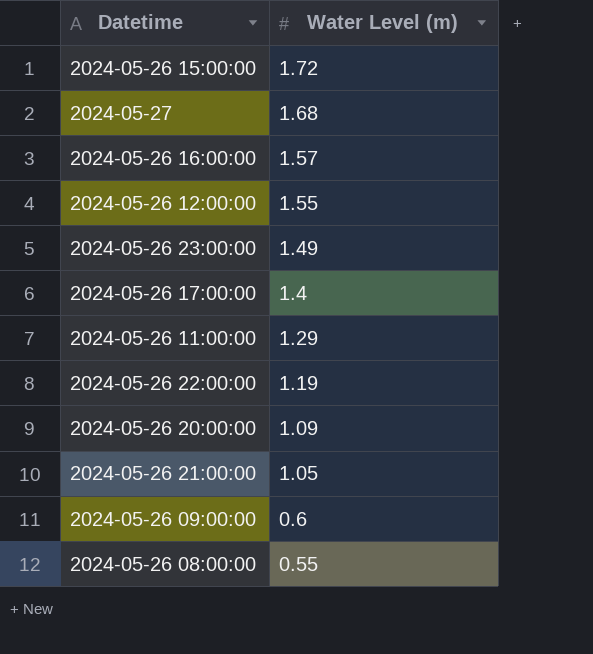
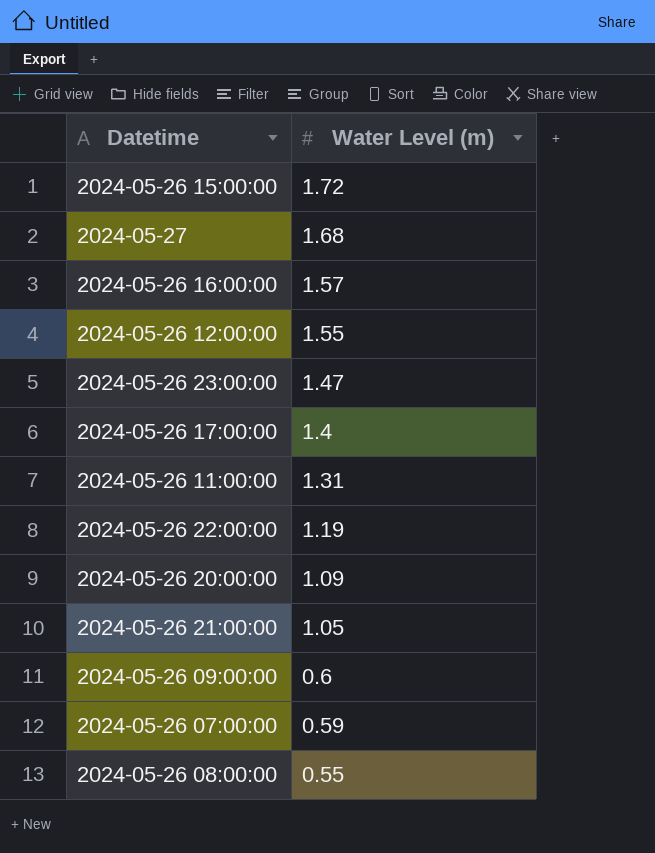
2024-05-26 23:00:00 | Water Level (m): 1.49 -> 1.47
2024-05-26 11:00:00 | Water Level (m): 1.29 -> 1.31
row 2024-05-26 07:00:00: none -> 0.59

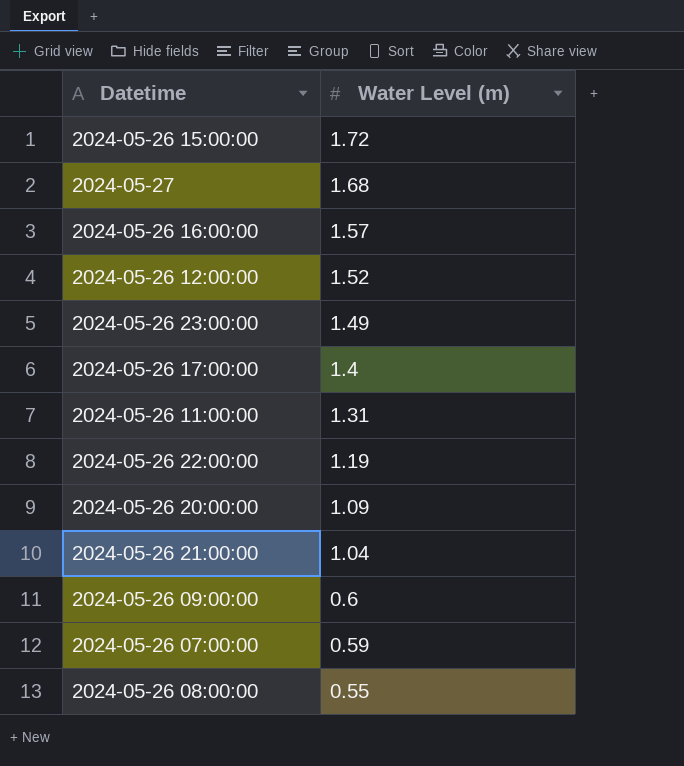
2024-05-26 12:00:00 | Water Level (m): 1.55 -> 1.52
2024-05-26 23:00:00 | Water Level (m): 1.47 -> 1.49
2024-05-26 21:00:00 | Water Level (m): 1.05 -> 1.04

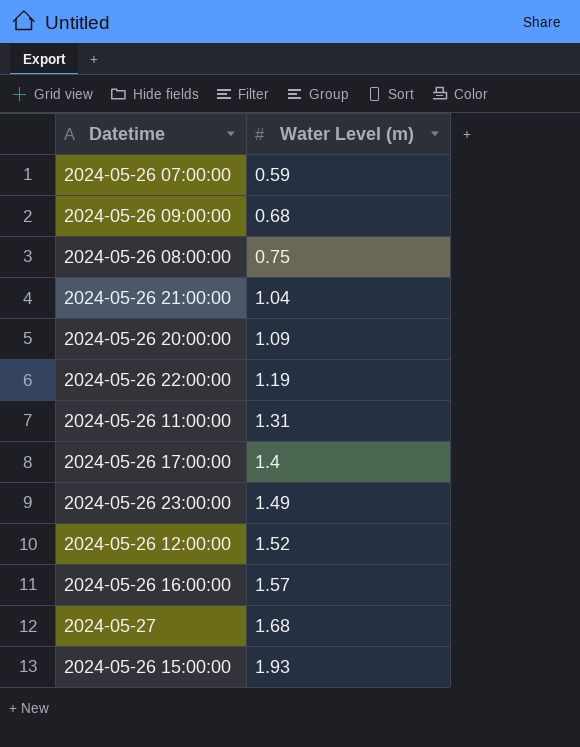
row order: Water Level (m) descending -> Water Level (m) ascending
2024-05-26 09:00:00 | Water Level (m): 0.6 -> 0.68
2024-05-26 08:00:00 | Water Level (m): 0.55 -> 0.75
2024-05-26 15:00:00 | Water Level (m): 1.72 -> 1.93

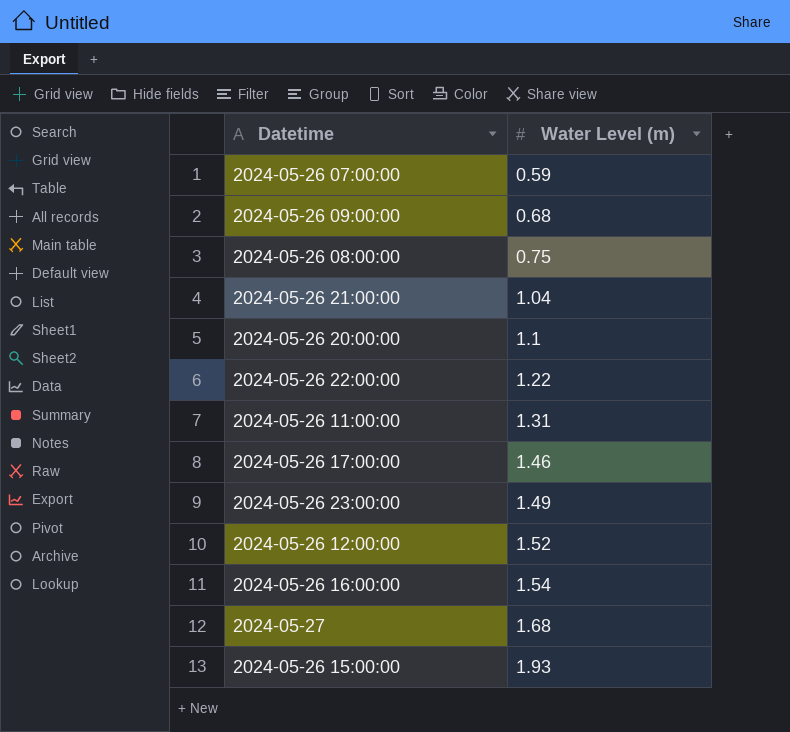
2024-05-26 20:00:00 | Water Level (m): 1.09 -> 1.1
2024-05-26 22:00:00 | Water Level (m): 1.19 -> 1.22
2024-05-26 17:00:00 | Water Level (m): 1.4 -> 1.46
2024-05-26 16:00:00 | Water Level (m): 1.57 -> 1.54

